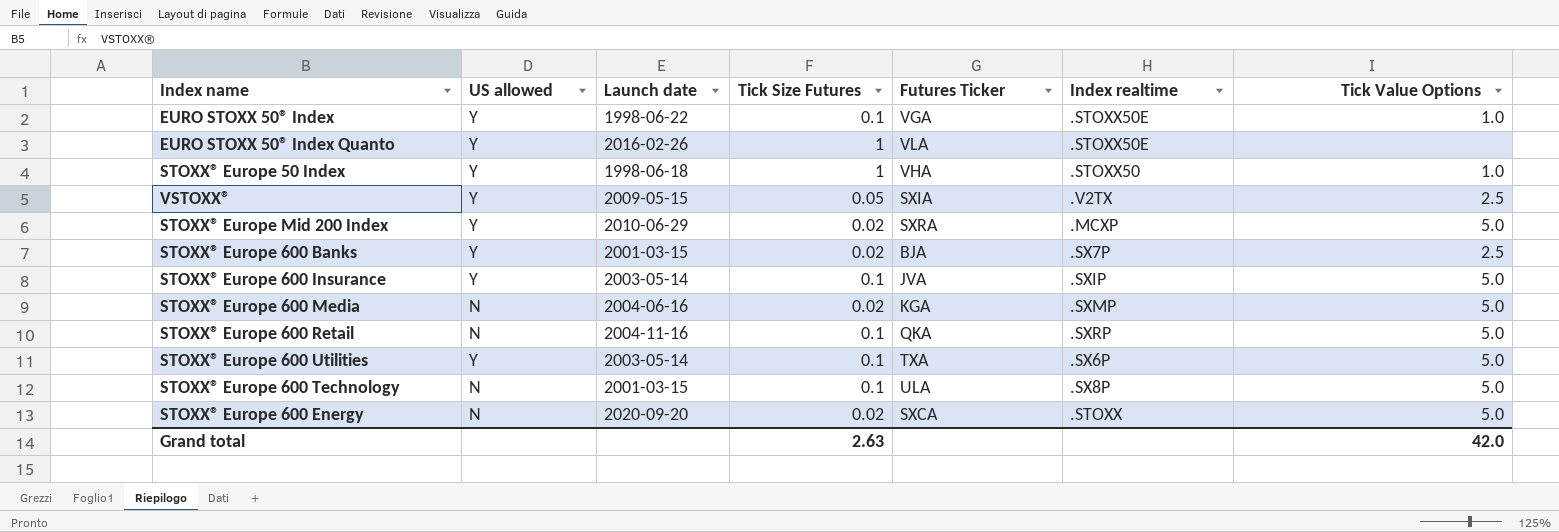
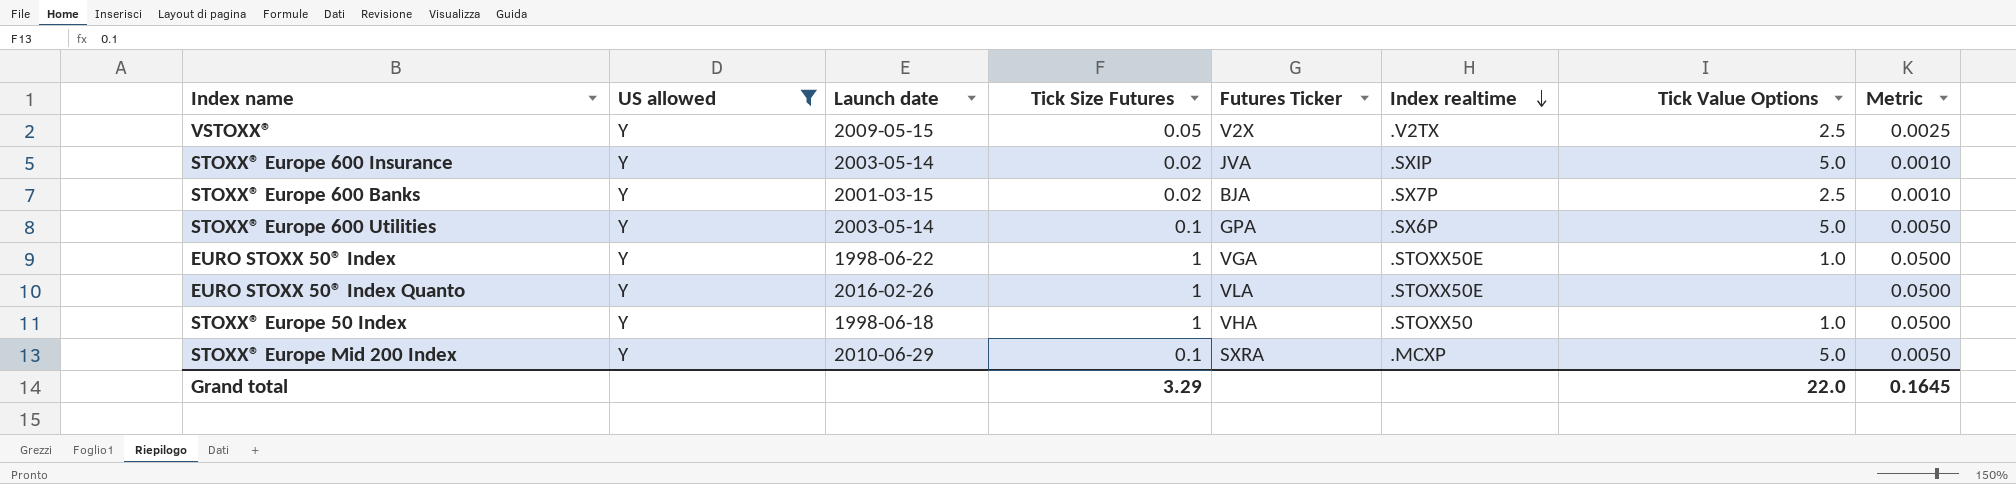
filter: none -> US allowed = Y
row order: none -> Index realtime descending
column Metric | formula: none -> [Tick Size Futures] * 0.05
VSTOXX® | Futures Ticker: SXIA -> V2X
STOXX® Europe 600 Insurance | Tick Size Futures: 0.1 -> 0.02
STOXX® Europe 600 Utilities | Futures Ticker: TXA -> GPA
EURO STOXX 50® Index | Tick Size Futures: 0.1 -> 1
STOXX® Europe Mid 200 Index | Tick Size Futures: 0.02 -> 0.1
Grand total | Tick Size Futures: 2.63 -> 3.29
Grand total | Tick Value Options: 42.0 -> 22.0

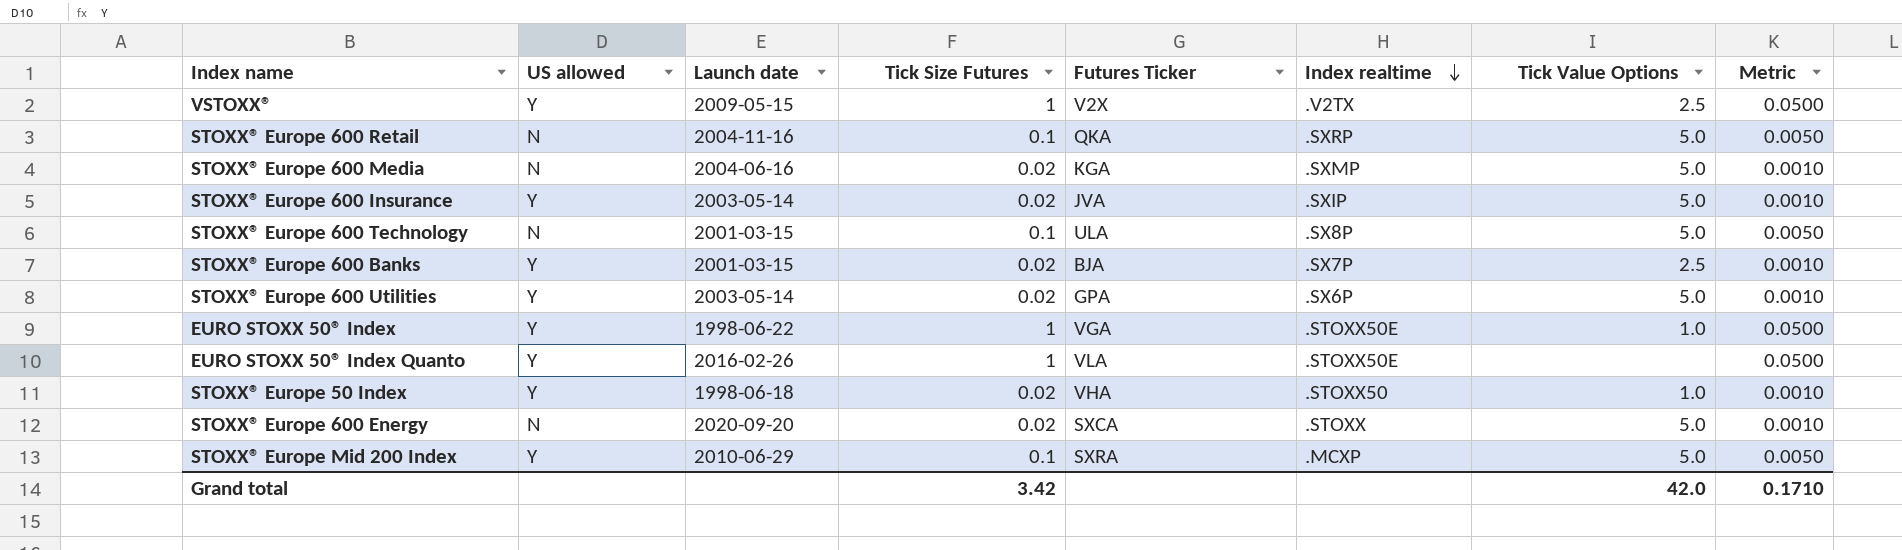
filter: US allowed = Y -> none
VSTOXX® | Tick Size Futures: 0.05 -> 1
VSTOXX® | Metric: 0.0025 -> 0.0500
STOXX® Europe 600 Utilities | Tick Size Futures: 0.1 -> 0.02
STOXX® Europe 600 Utilities | Metric: 0.0050 -> 0.0010
STOXX® Europe 50 Index | Tick Size Futures: 1 -> 0.02
STOXX® Europe 50 Index | Metric: 0.0500 -> 0.0010
Grand total | Tick Size Futures: 3.29 -> 3.42
Grand total | Tick Value Options: 22.0 -> 42.0
Grand total | Metric: 0.1645 -> 0.1710

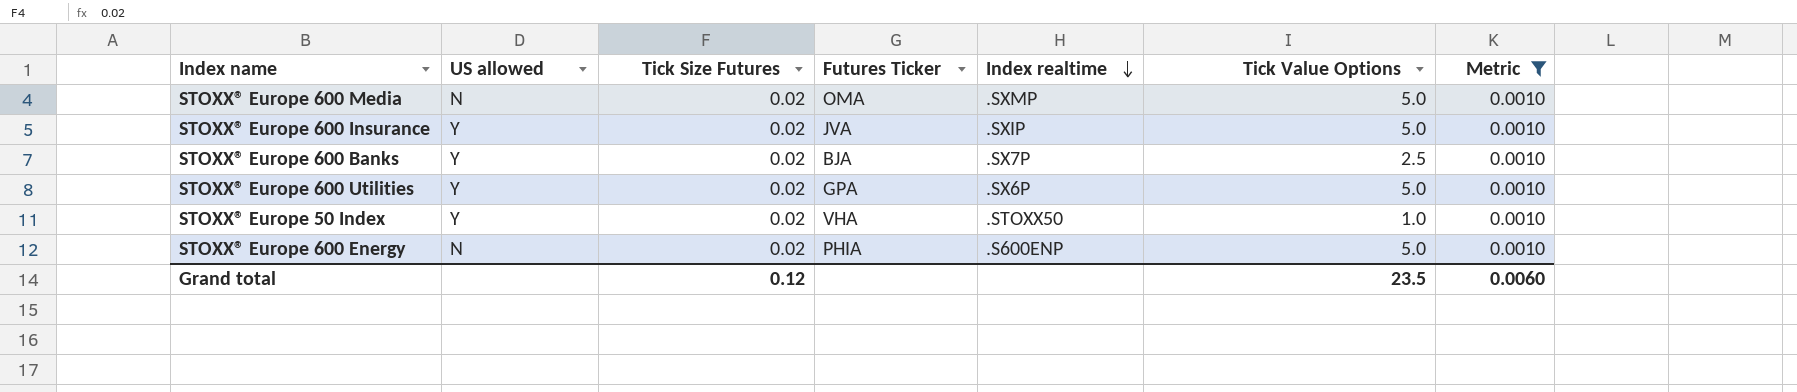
filter: none -> Metric = 0.0010
column Launch date | position: 3 -> none
STOXX® Europe 600 Media | Futures Ticker: KGA -> OMA
STOXX® Europe 600 Energy | Futures Ticker: SXCA -> PHIA
STOXX® Europe 600 Energy | Index realtime: .STOXX -> .S600ENP
Grand total | Tick Size Futures: 3.42 -> 0.12
Grand total | Tick Value Options: 42.0 -> 23.5
Grand total | Metric: 0.1710 -> 0.0060

